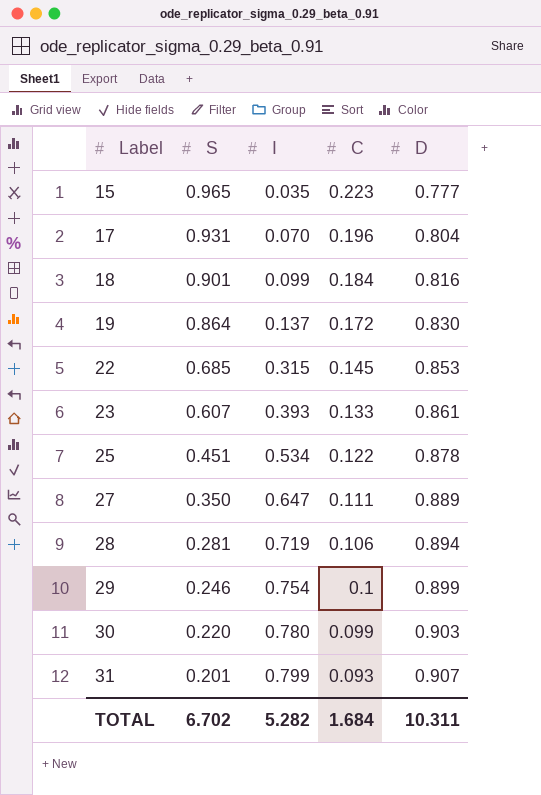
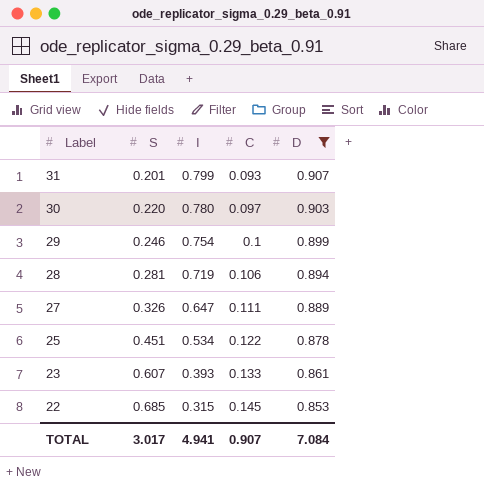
filter: none -> D >= 0.853
row order: Label ascending -> Label descending
30 | C: 0.099 -> 0.097
27 | S: 0.350 -> 0.326
TOTAL | S: 6.702 -> 3.017
TOTAL | I: 5.282 -> 4.941
TOTAL | C: 1.684 -> 0.907
TOTAL | D: 10.311 -> 7.084

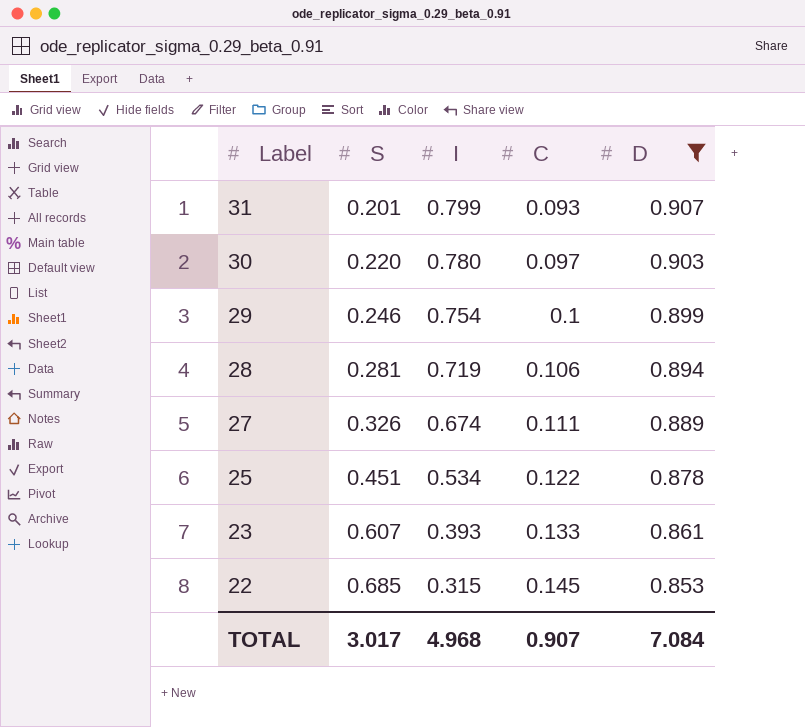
27 | I: 0.647 -> 0.674
TOTAL | I: 4.941 -> 4.968

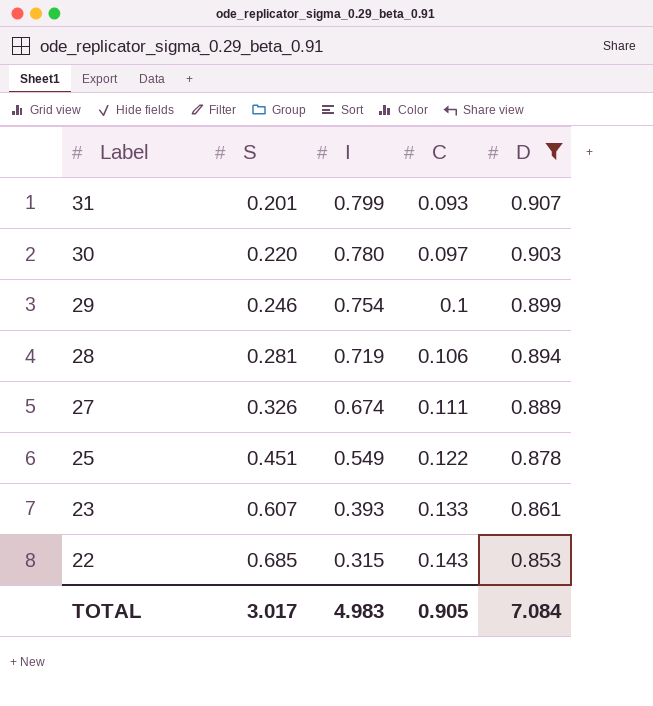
25 | I: 0.534 -> 0.549
22 | C: 0.145 -> 0.143
TOTAL | I: 4.968 -> 4.983
TOTAL | C: 0.907 -> 0.905

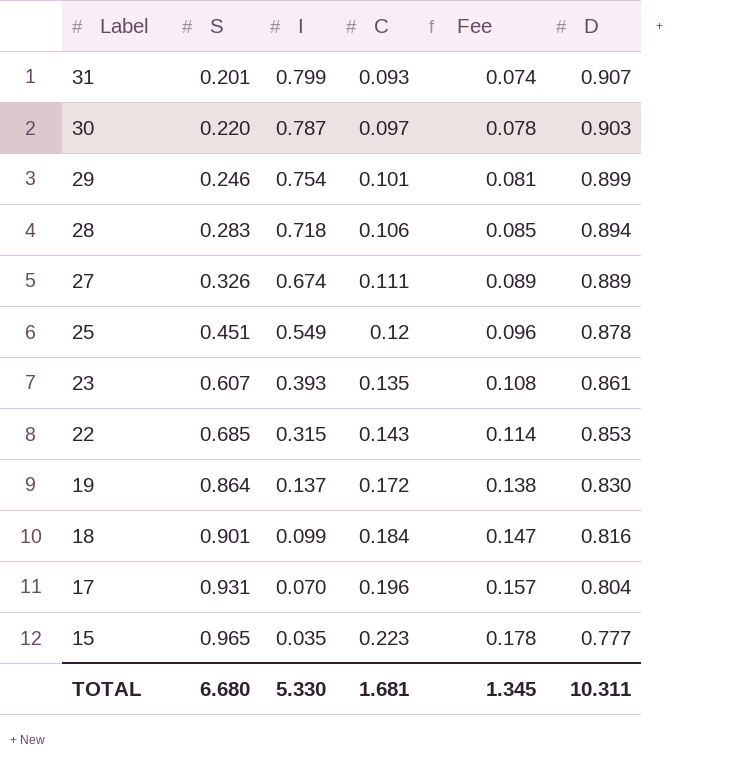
filter: D >= 0.853 -> none
column Fee | formula: none -> [C] * 0.8
30 | I: 0.780 -> 0.787
29 | C: 0.1 -> 0.101
28 | S: 0.281 -> 0.283
28 | I: 0.719 -> 0.718
25 | C: 0.122 -> 0.12
23 | C: 0.133 -> 0.135
TOTAL | S: 3.017 -> 6.680
TOTAL | I: 4.983 -> 5.330
TOTAL | C: 0.905 -> 1.681
TOTAL | D: 7.084 -> 10.311

